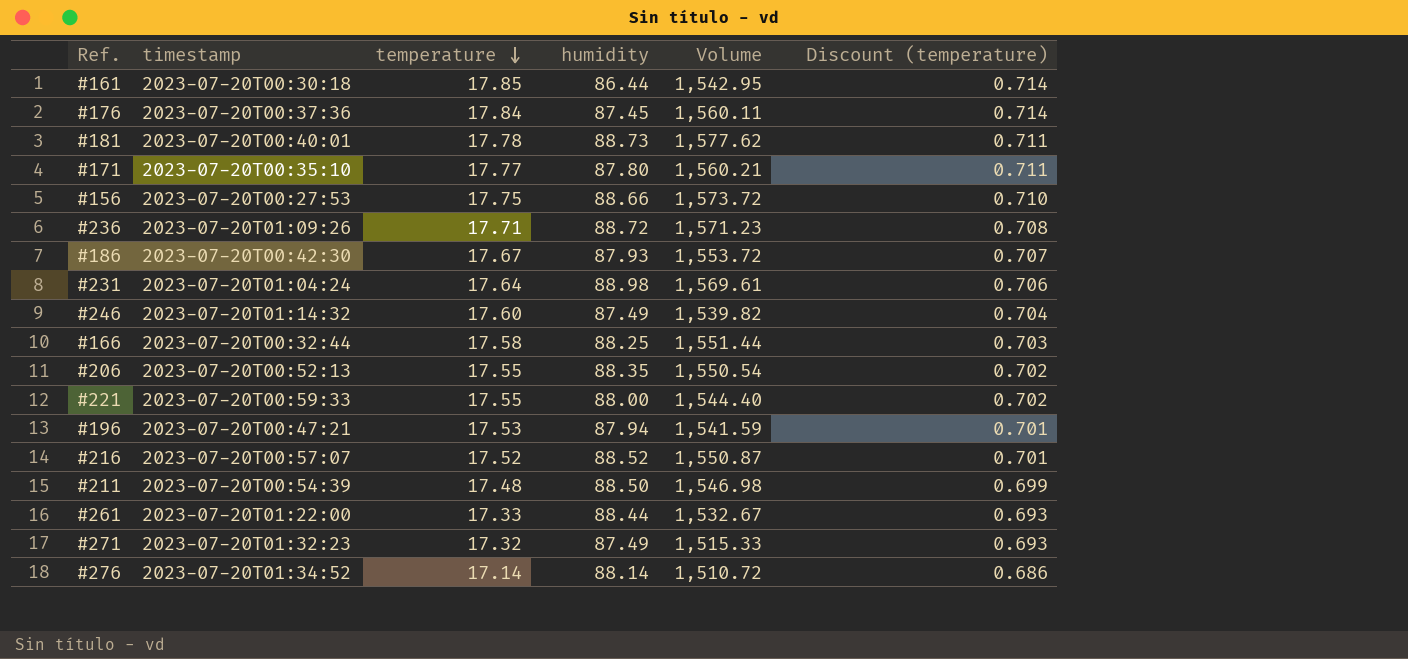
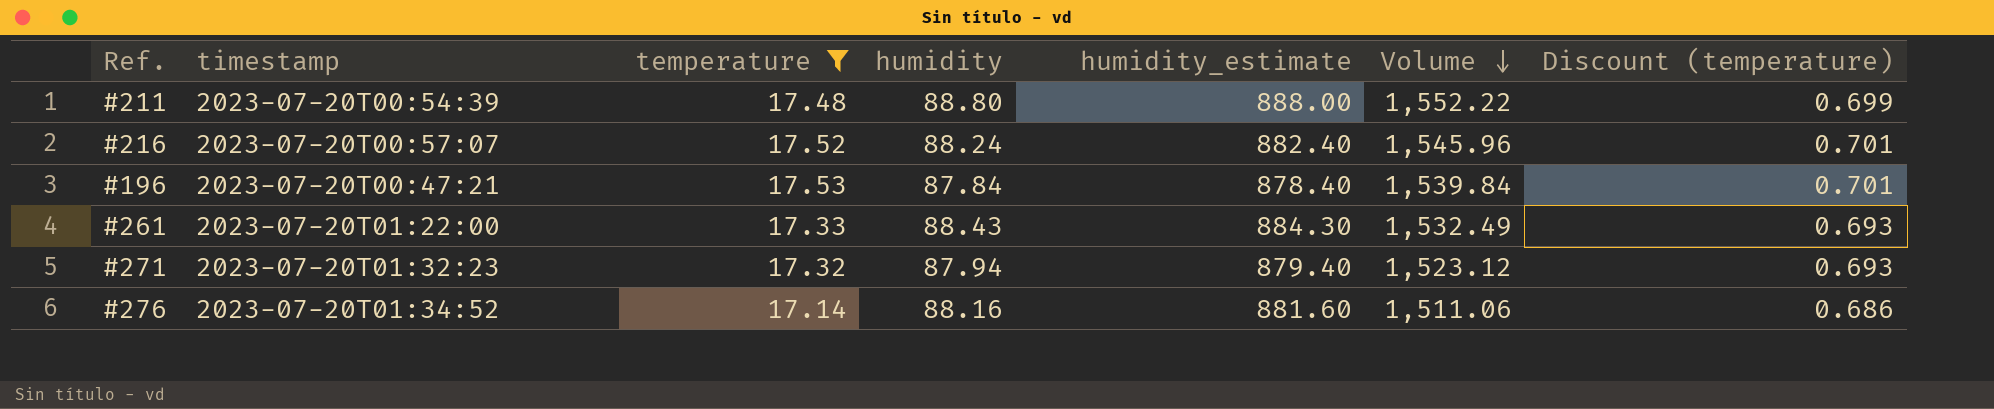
filter: none -> temperature <= 17.53
row order: temperature descending -> Volume descending
column humidity_estimate | formula: none -> [humidity] * 10
#211 | humidity: 88.50 -> 88.80
#211 | Volume: 1,546.98 -> 1,552.22
#216 | humidity: 88.52 -> 88.24
#216 | Volume: 1,550.87 -> 1,545.96
#196 | humidity: 87.94 -> 87.84
#196 | Volume: 1,541.59 -> 1,539.84
#261 | humidity: 88.44 -> 88.43
#261 | Volume: 1,532.67 -> 1,532.49
#271 | humidity: 87.49 -> 87.94
#271 | Volume: 1,515.33 -> 1,523.12
#276 | humidity: 88.14 -> 88.16
#276 | Volume: 1,510.72 -> 1,511.06

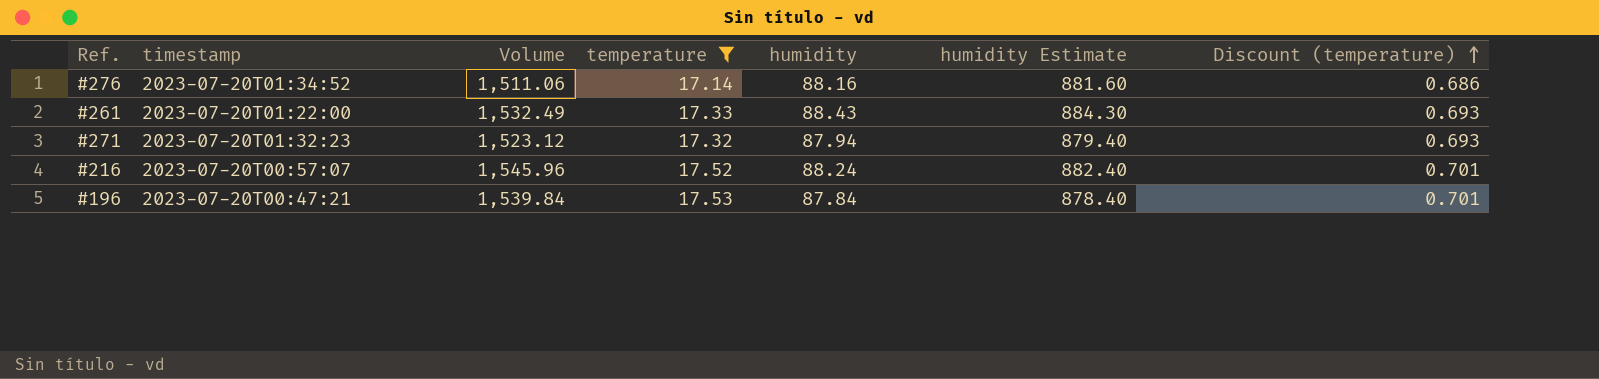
row order: Volume descending -> Discount (temperature) ascending
column Volume | position: 6 -> 3
column name: humidity_estimate -> humidity Estimate
row #211: 2023-07-20T00:54:39 | 17.48 | 88.80 | 888.00 | 1,552.22 | 0.699 -> none

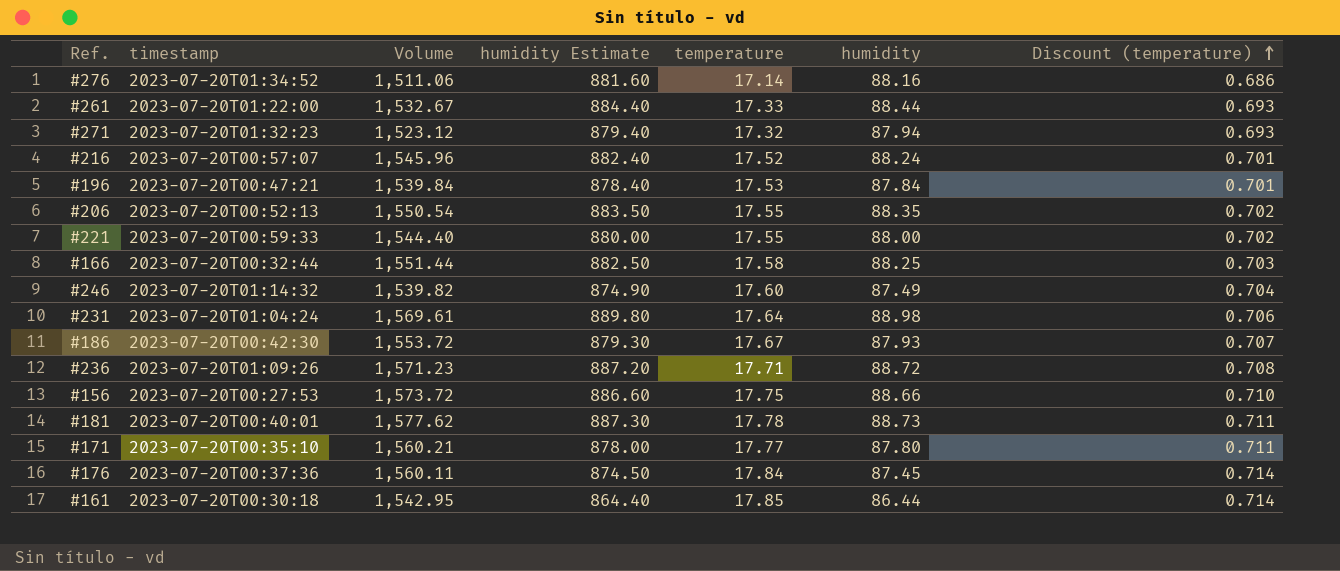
filter: temperature <= 17.53 -> none
column humidity Estimate | position: 6 -> 4
#261 | Volume: 1,532.49 -> 1,532.67
#261 | humidity Estimate: 884.30 -> 884.40
#261 | humidity: 88.43 -> 88.44

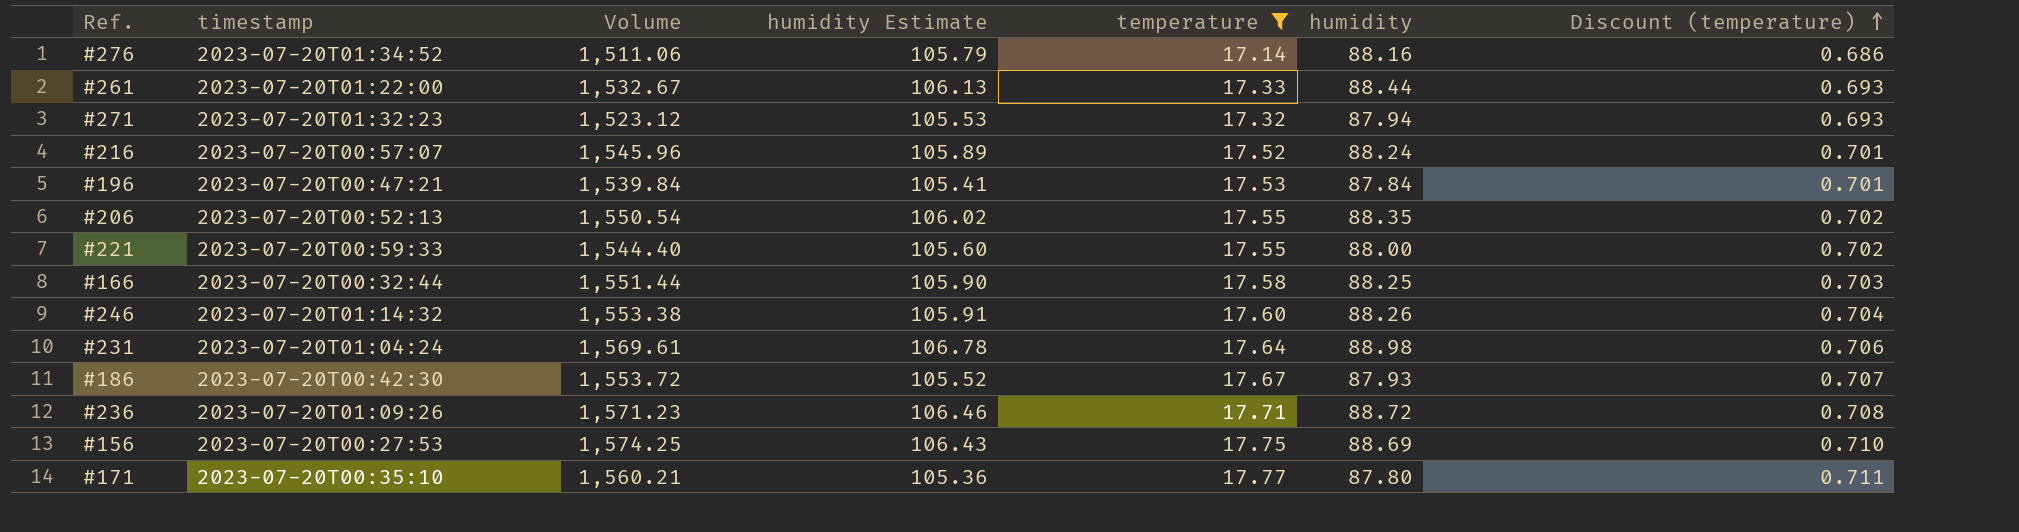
filter: none -> temperature <= 17.77
column humidity Estimate | formula: [humidity] * 10 -> [humidity] * 1.2
#246 | Volume: 1,539.82 -> 1,553.38
#246 | humidity: 87.49 -> 88.26
#156 | Volume: 1,573.72 -> 1,574.25
#156 | humidity: 88.66 -> 88.69

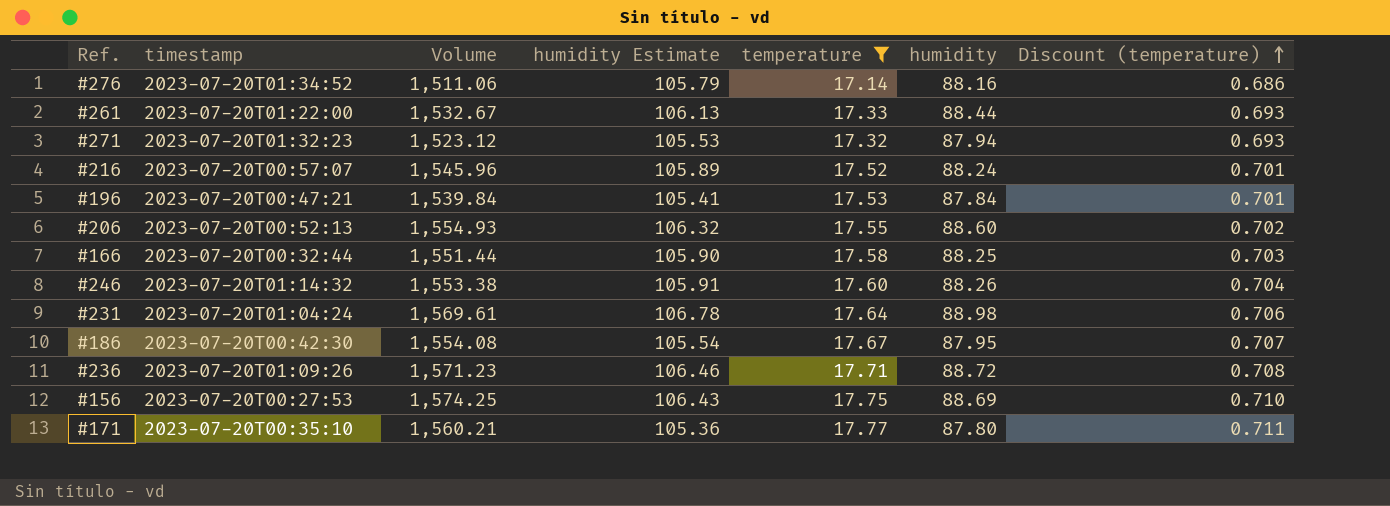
row #221: 2023-07-20T00:59:33 | 1,544.40 | 105.60 | 17.55 | 88.00 | 0.702 -> none
#206 | Volume: 1,550.54 -> 1,554.93
#206 | humidity Estimate: 106.02 -> 106.32
#206 | humidity: 88.35 -> 88.60
#186 | Volume: 1,553.72 -> 1,554.08
#186 | humidity Estimate: 105.52 -> 105.54
#186 | humidity: 87.93 -> 87.95

